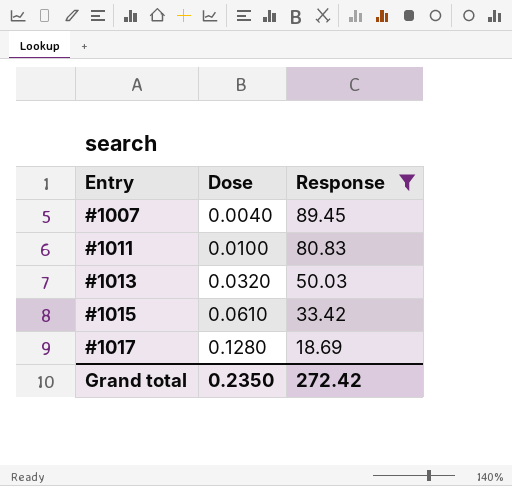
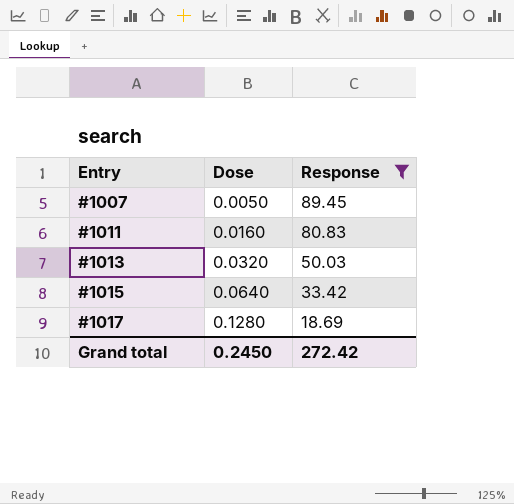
#1007 | Dose: 0.0040 -> 0.0050
#1011 | Dose: 0.0100 -> 0.0160
#1015 | Dose: 0.0610 -> 0.0640
Grand total | Dose: 0.2350 -> 0.2450

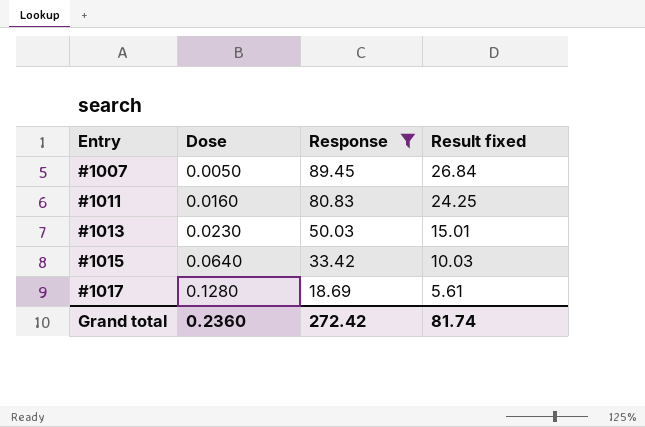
column Result fixed | formula: none -> [Response] * 0.3
#1013 | Dose: 0.0320 -> 0.0230
Grand total | Dose: 0.2450 -> 0.2360

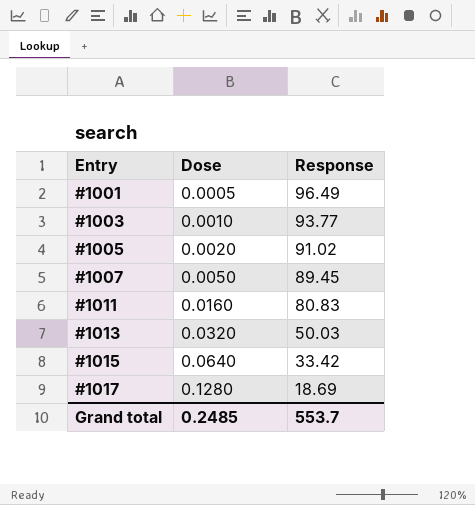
filter: Response <= 89.45 -> none
column Result fixed | formula: [Response] * 0.3 -> none
#1013 | Dose: 0.0230 -> 0.0320
Grand total | Dose: 0.2360 -> 0.2485
Grand total | Response: 272.42 -> 553.7

